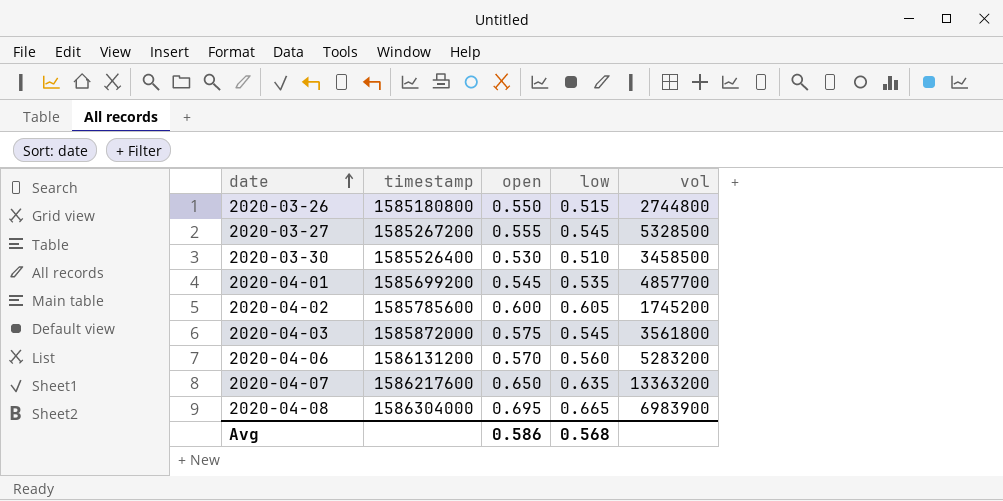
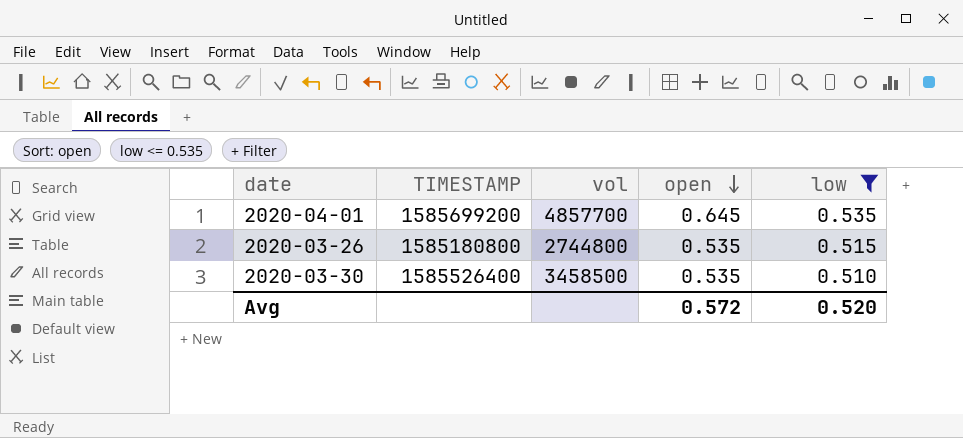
filter: none -> low <= 0.535
row order: date ascending -> open descending
column name: timestamp -> TIMESTAMP
column vol | position: 5 -> 3
2020-04-01 | open: 0.545 -> 0.645
2020-03-26 | open: 0.550 -> 0.535
2020-03-30 | open: 0.530 -> 0.535
Avg | open: 0.586 -> 0.572
Avg | low: 0.568 -> 0.520

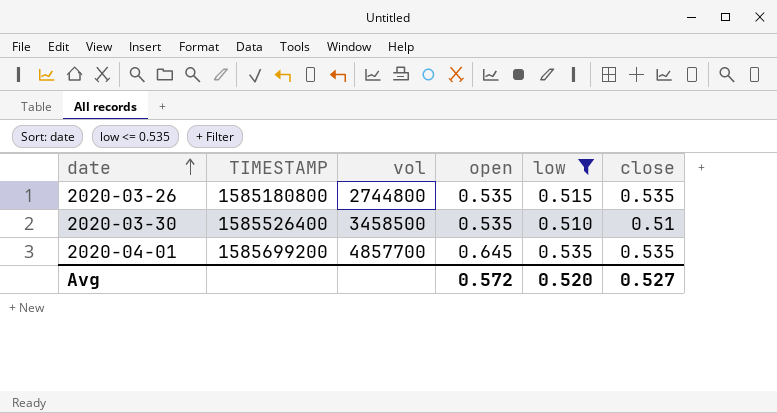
row order: open descending -> date ascending
column close | position: none -> 6

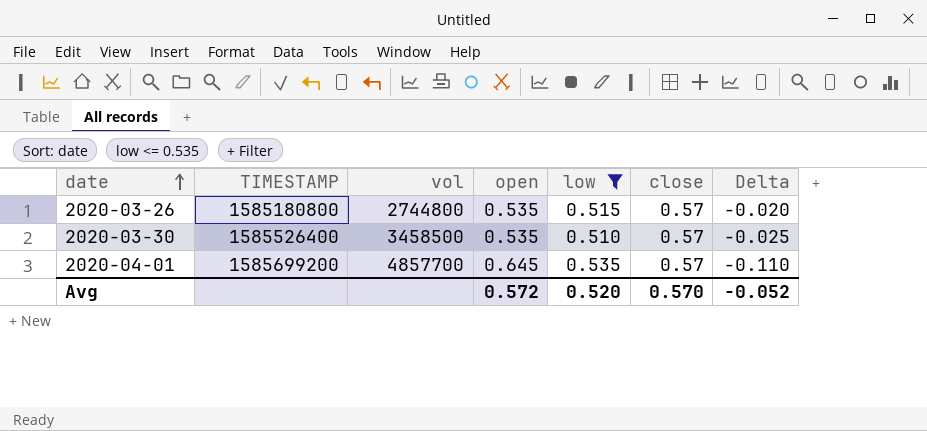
column Delta | formula: none -> [low] - [open]
2020-03-26 | close: 0.535 -> 0.57
2020-03-30 | close: 0.51 -> 0.57
2020-04-01 | close: 0.535 -> 0.57
Avg | close: 0.527 -> 0.570

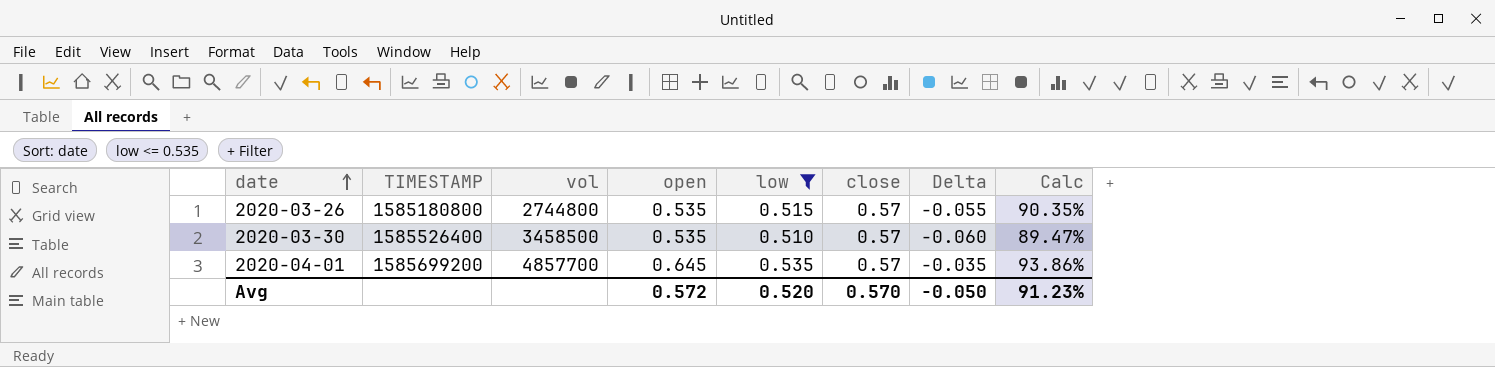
column Delta | formula: [low] - [open] -> [low] - [close]
column Calc | formula: none -> [low] / [close]
Avg | Delta: -0.052 -> -0.050

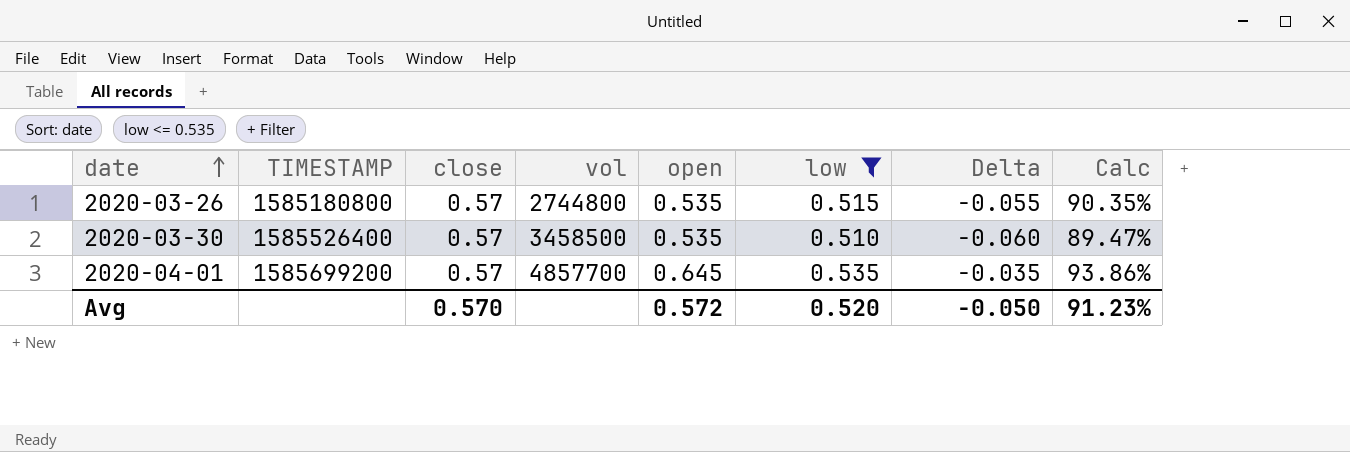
column close | position: 6 -> 3

